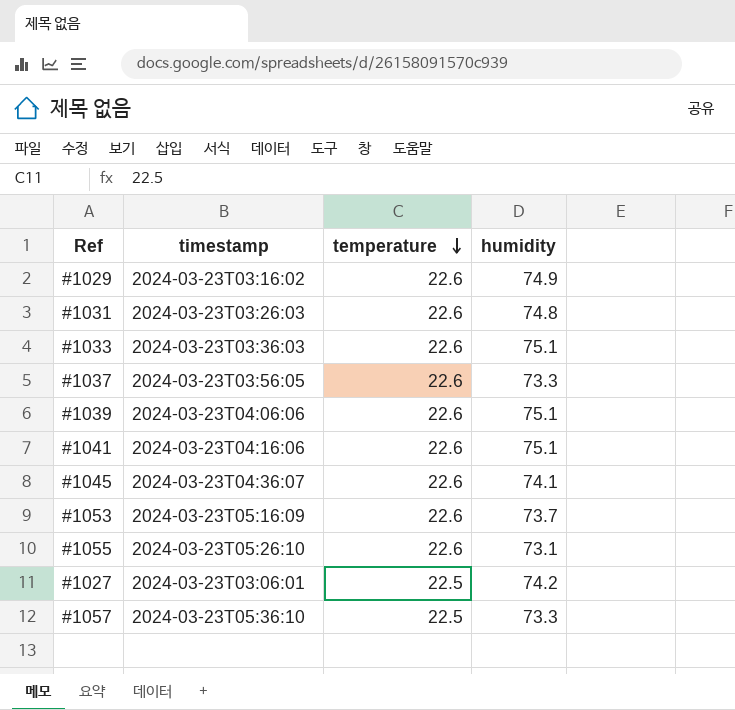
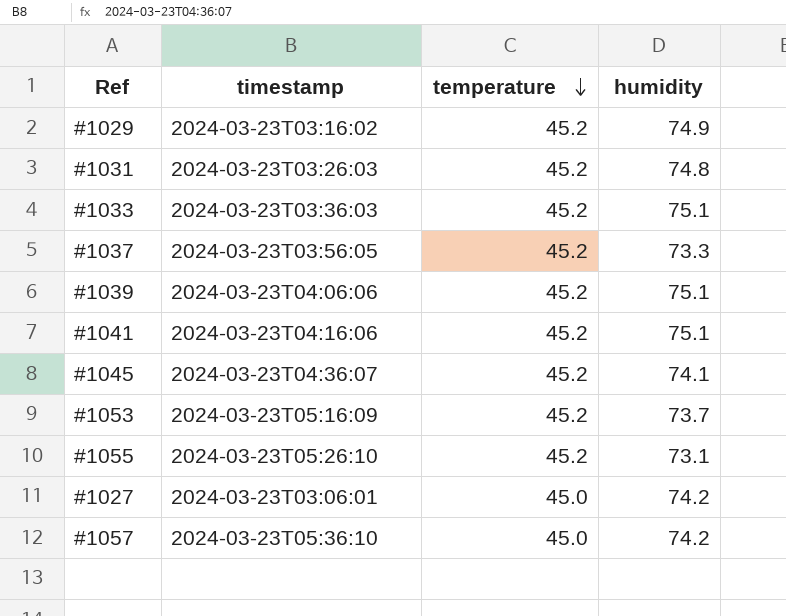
#1029 | temperature: 22.6 -> 45.2
#1031 | temperature: 22.6 -> 45.2
#1033 | temperature: 22.6 -> 45.2
#1037 | temperature: 22.6 -> 45.2
#1039 | temperature: 22.6 -> 45.2
#1041 | temperature: 22.6 -> 45.2
#1045 | temperature: 22.6 -> 45.2
#1053 | temperature: 22.6 -> 45.2
#1055 | temperature: 22.6 -> 45.2
#1027 | temperature: 22.5 -> 45.0
#1057 | temperature: 22.5 -> 45.0
#1057 | humidity: 73.3 -> 74.2

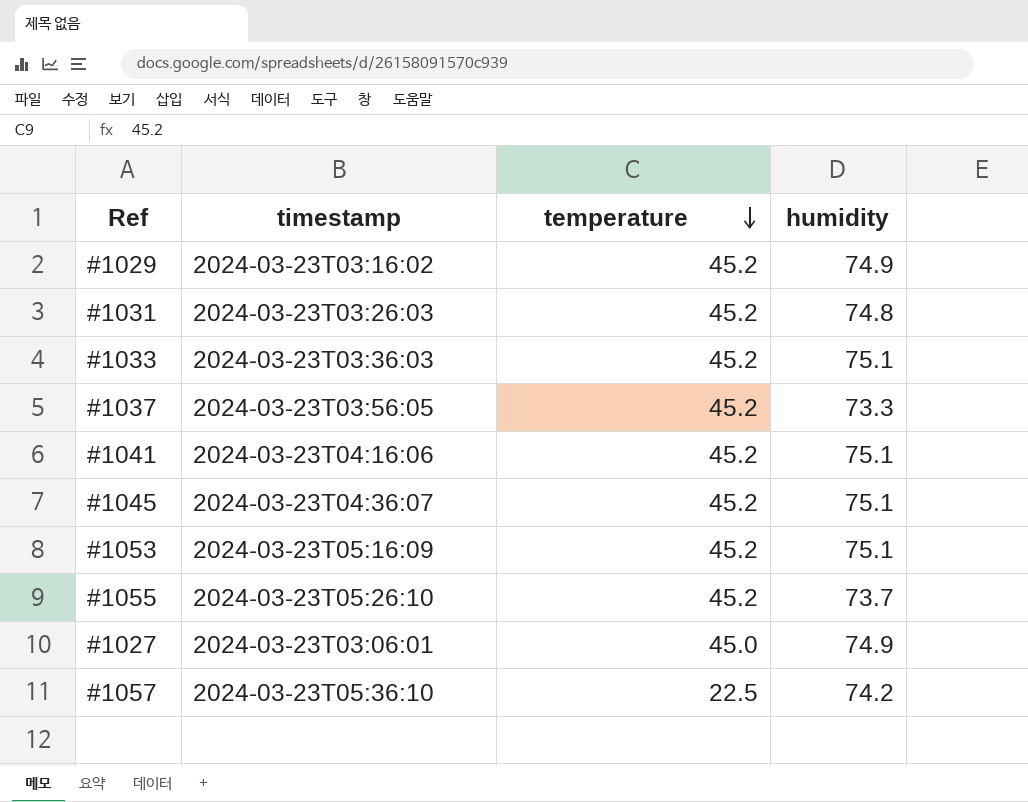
row #1039: 2024-03-23T04:06:06 | 45.2 | 75.1 -> none
#1045 | humidity: 74.1 -> 75.1
#1053 | humidity: 73.7 -> 75.1
#1055 | humidity: 73.1 -> 73.7
#1027 | humidity: 74.2 -> 74.9
#1057 | temperature: 45.0 -> 22.5

